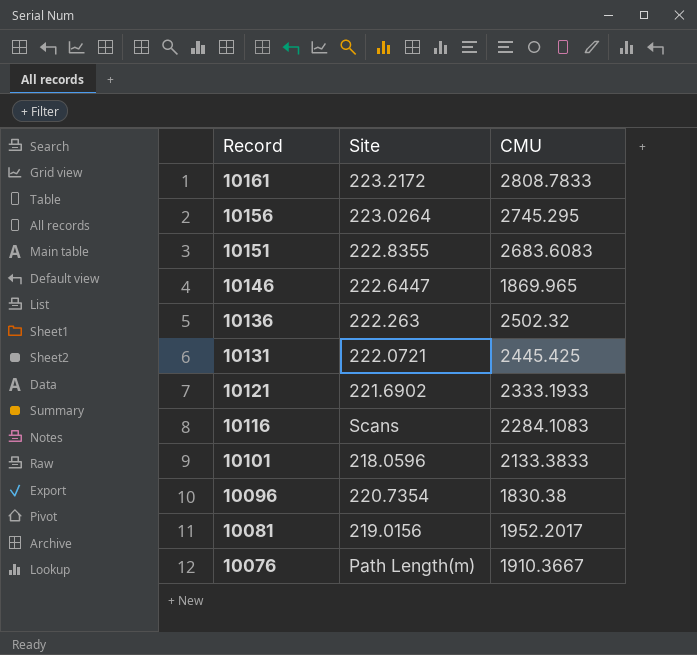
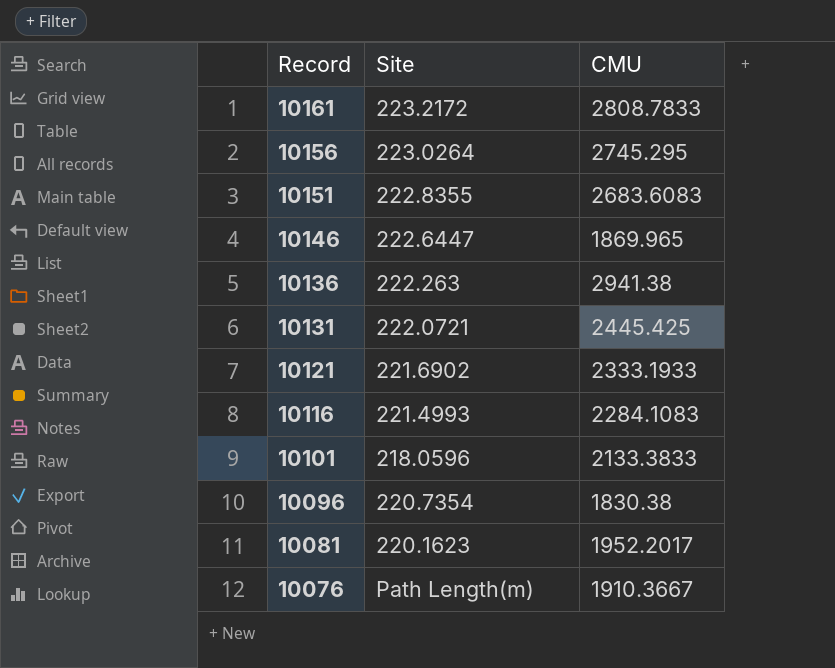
10136 | CMU: 2502.32 -> 2941.38
10116 | Site: Scans -> 221.4993
10081 | Site: 219.0156 -> 220.1623

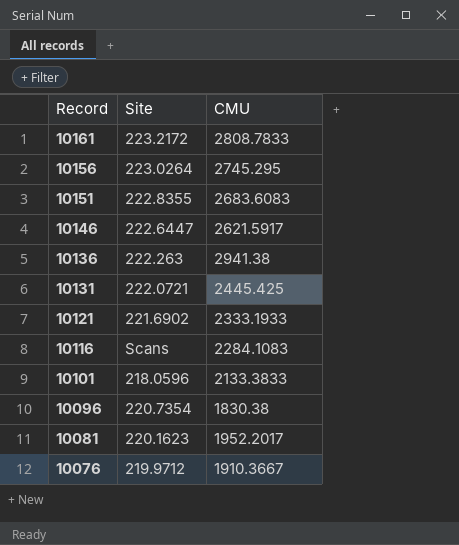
10146 | CMU: 1869.965 -> 2621.5917
10116 | Site: 221.4993 -> Scans
10076 | Site: Path Length(m) -> 219.9712

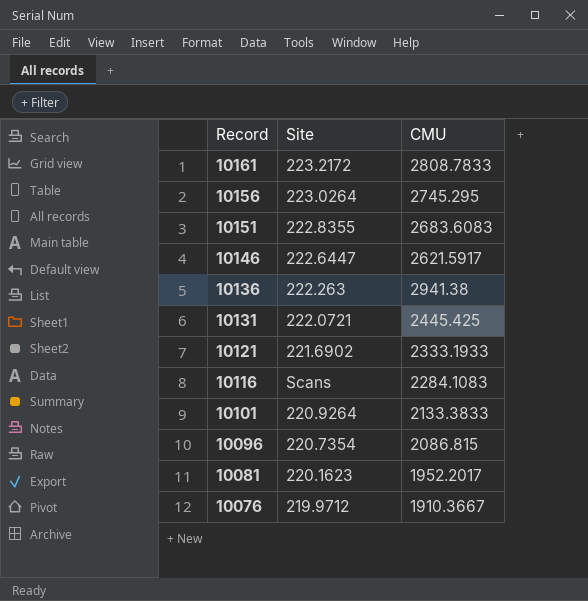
10101 | Site: 218.0596 -> 220.9264
10096 | CMU: 1830.38 -> 2086.815

